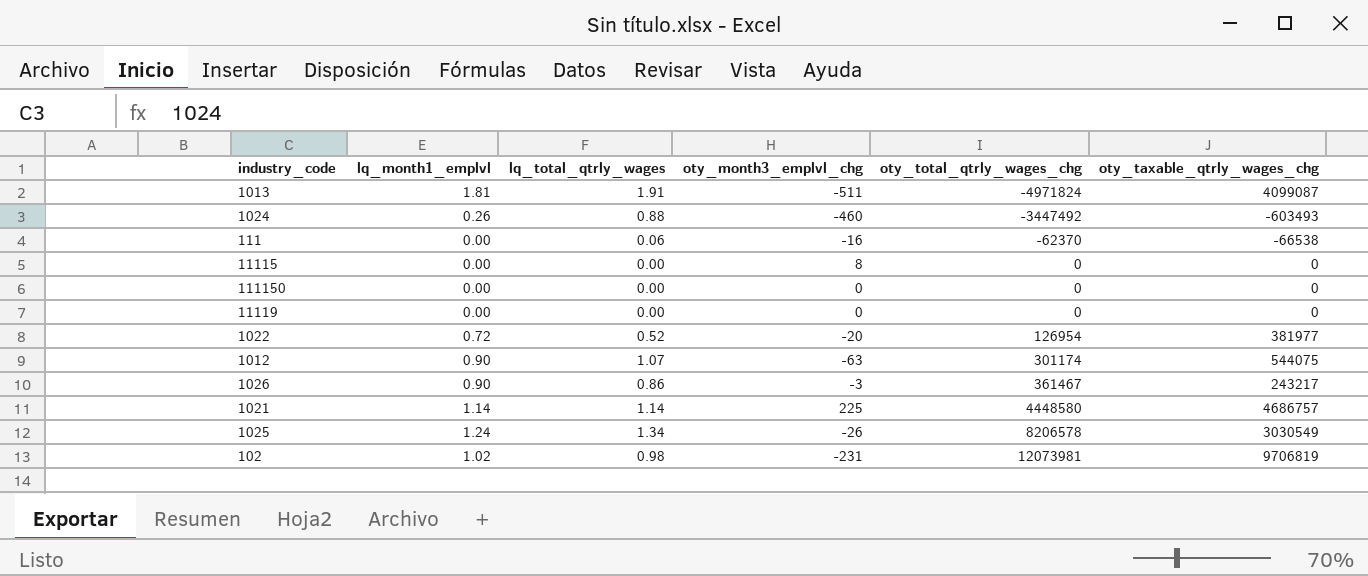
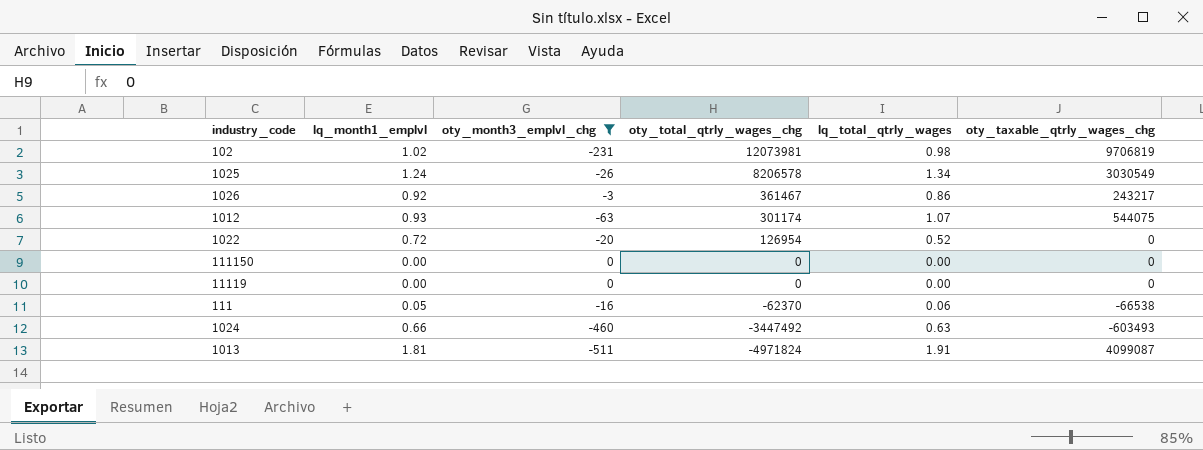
filter: none -> oty_month3_emplvl_chg <= 0
row order: oty_total_qtrly_wages_chg ascending -> oty_total_qtrly_wages_chg descending
column lq_total_qtrly_wages | position: 3 -> 5
1026 | lq_month1_emplvl: 0.90 -> 0.92
1012 | lq_month1_emplvl: 0.90 -> 0.93
1022 | oty_taxable_qtrly_wages_chg: 381977 -> 0
111 | lq_month1_emplvl: 0.00 -> 0.05
1024 | lq_month1_emplvl: 0.26 -> 0.66
1024 | lq_total_qtrly_wages: 0.88 -> 0.63

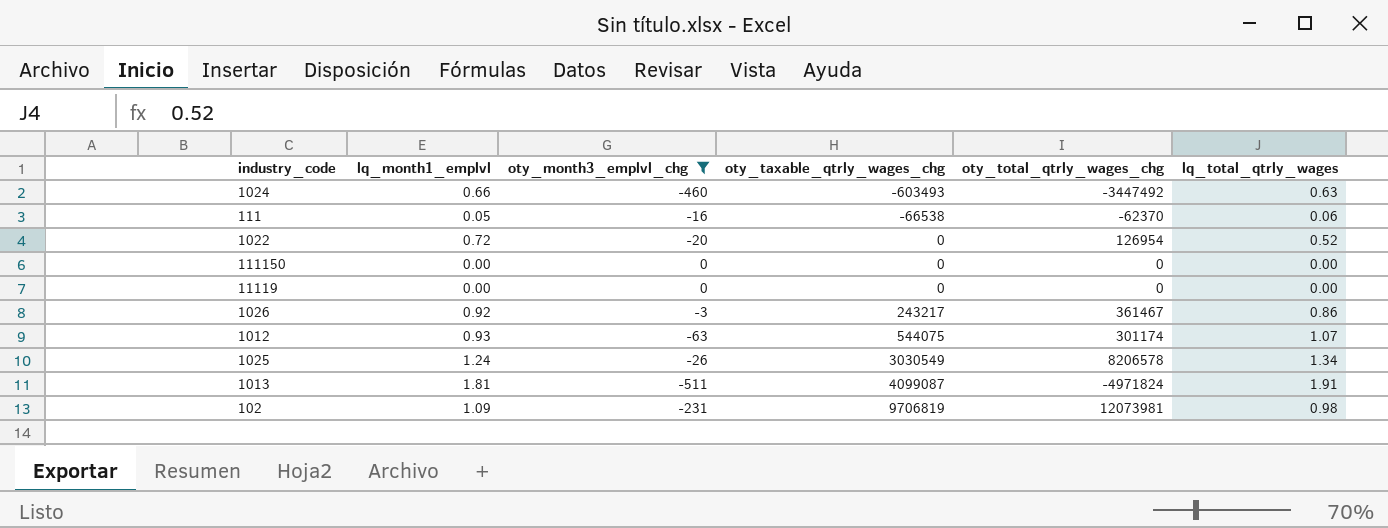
row order: oty_total_qtrly_wages_chg descending -> oty_taxable_qtrly_wages_chg ascending
column oty_taxable_qtrly_wages_chg | position: 6 -> 4
102 | lq_month1_emplvl: 1.02 -> 1.09

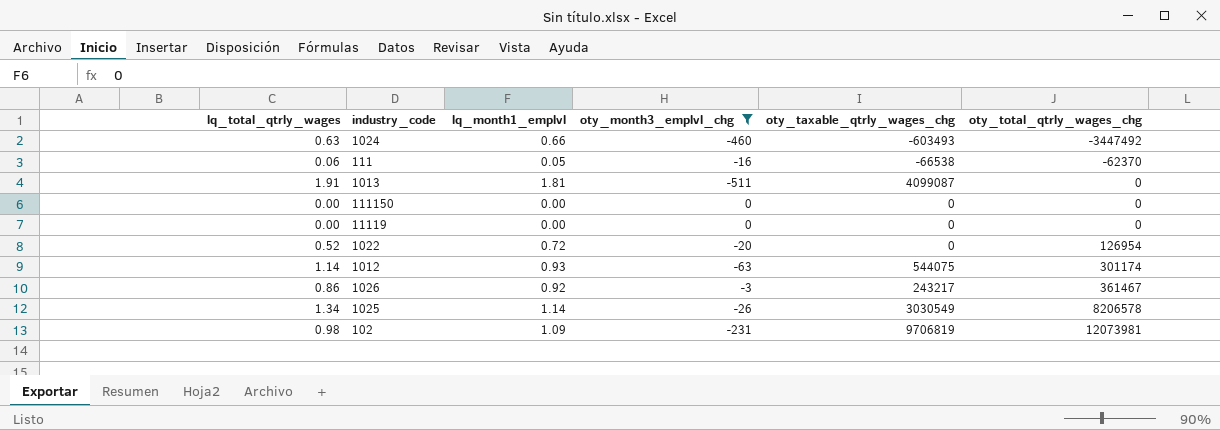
row order: oty_taxable_qtrly_wages_chg ascending -> oty_total_qtrly_wages_chg ascending
column lq_total_qtrly_wages | position: 6 -> 1
1013 | oty_total_qtrly_wages_chg: -4971824 -> 0
1012 | lq_total_qtrly_wages: 1.07 -> 1.14
1025 | lq_month1_emplvl: 1.24 -> 1.14

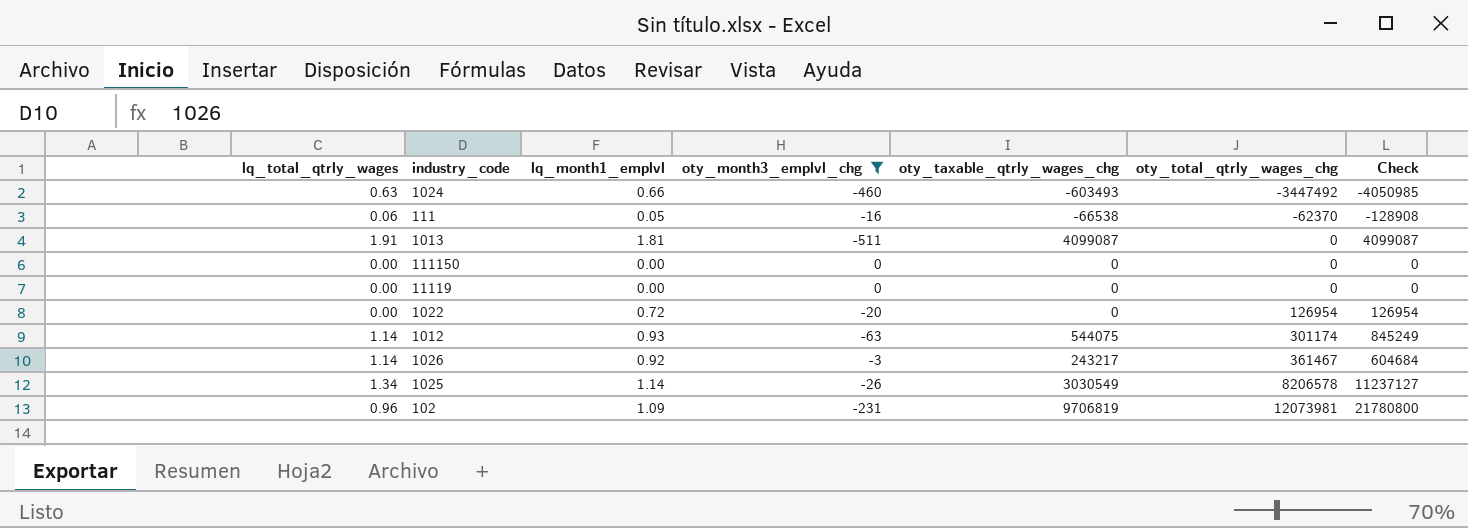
column Check | formula: none -> [oty_taxable_qtrly_wages_chg] + [oty_total_qtrly_wages_chg]
1022 | lq_total_qtrly_wages: 0.52 -> 0.00
1026 | lq_total_qtrly_wages: 0.86 -> 1.14
102 | lq_total_qtrly_wages: 0.98 -> 0.96

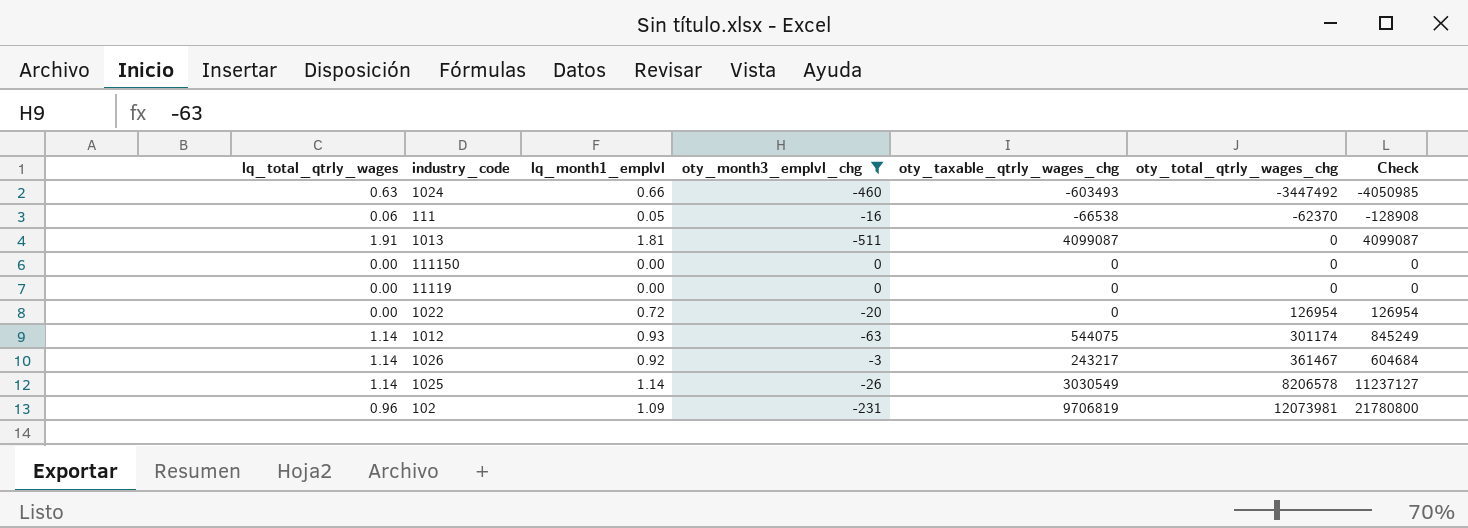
1025 | lq_total_qtrly_wages: 1.34 -> 1.14

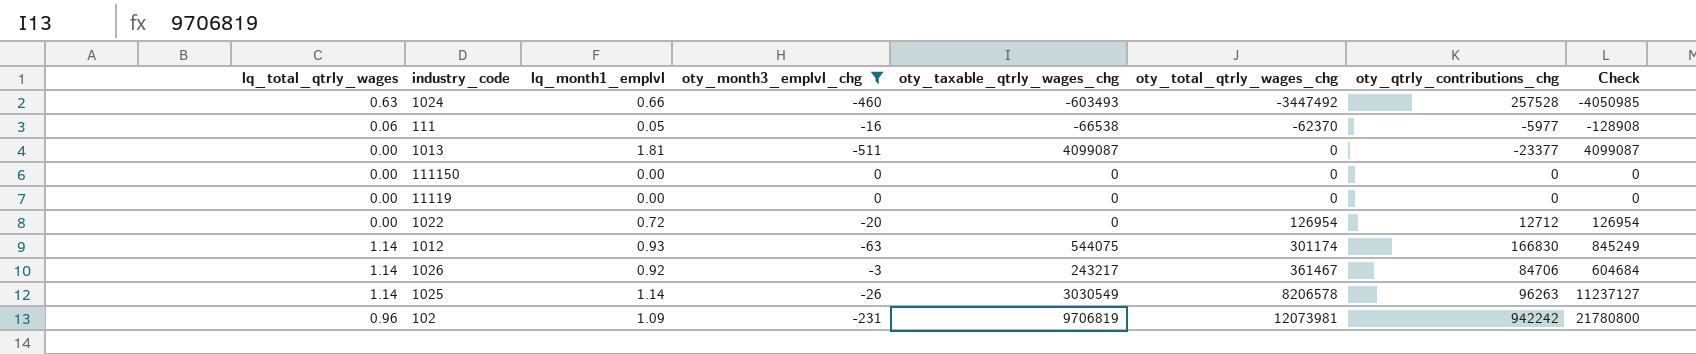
column oty_qtrly_contributions_chg | position: none -> 7
1013 | lq_total_qtrly_wages: 1.91 -> 0.00

